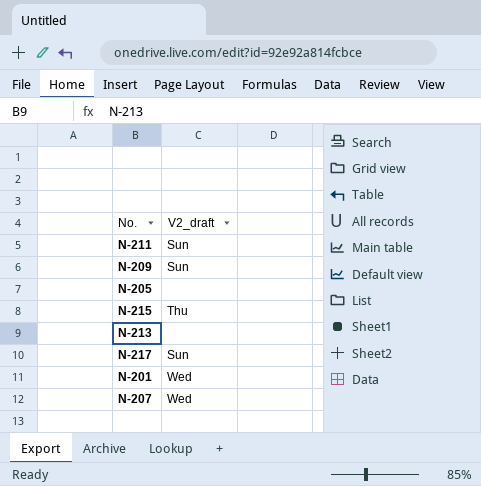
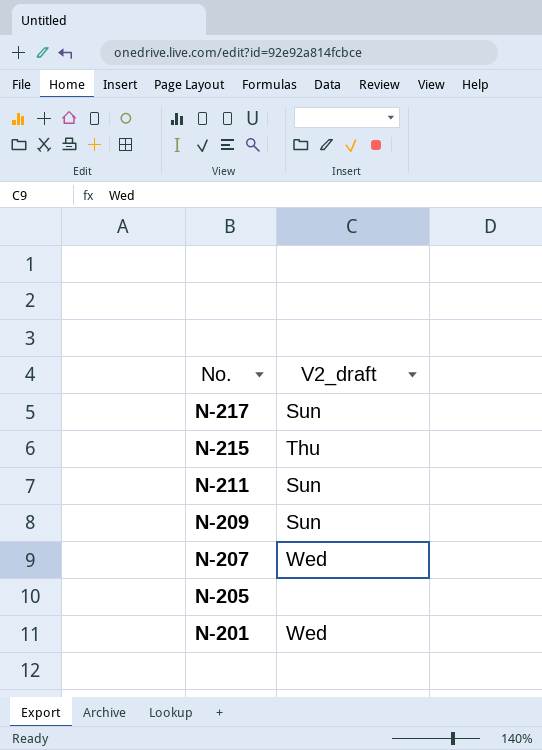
row order: none -> No. descending
row N-213: none -> none

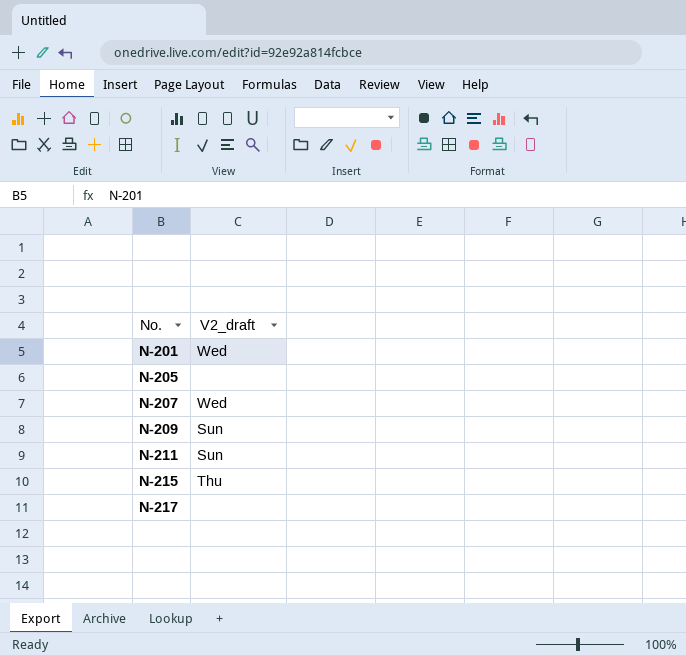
row order: No. descending -> No. ascending
N-217 | V2_draft: Sun -> none

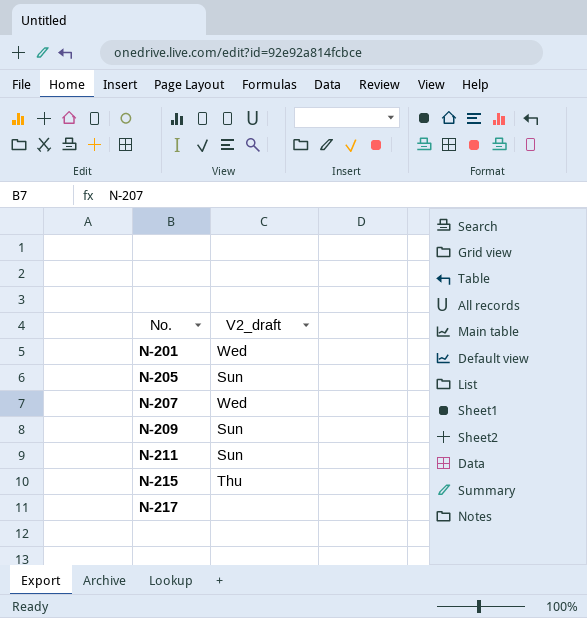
N-205 | V2_draft: none -> Sun

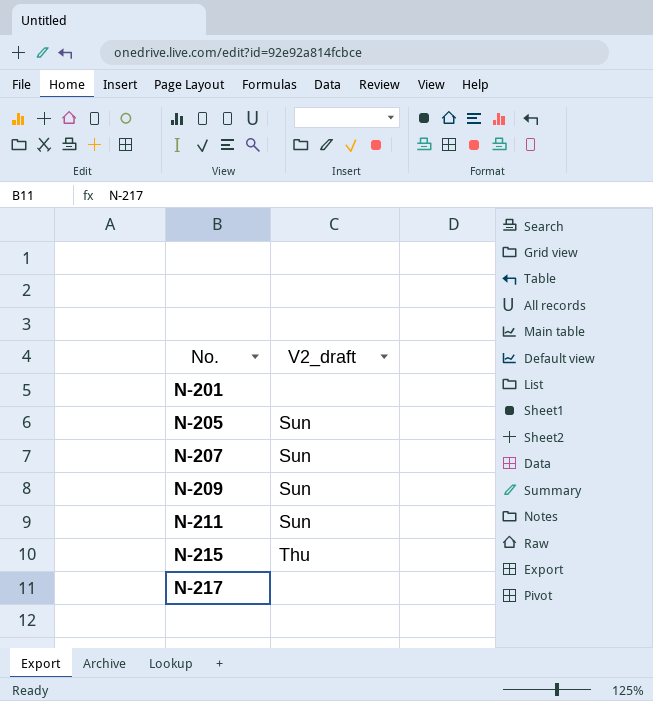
N-201 | V2_draft: Wed -> none
N-207 | V2_draft: Wed -> Sun

